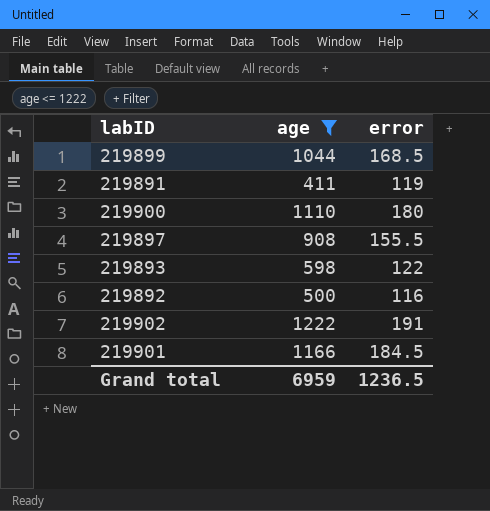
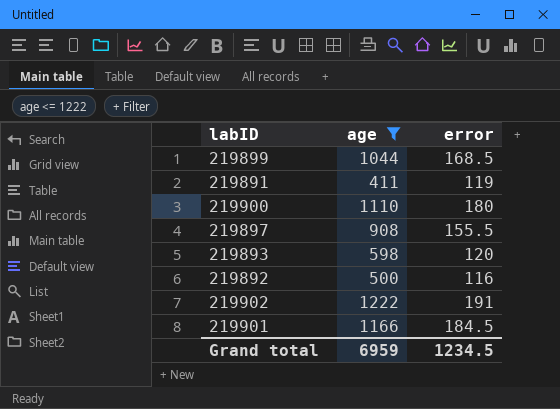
219893 | error: 122 -> 120
Grand total | error: 1236.5 -> 1234.5

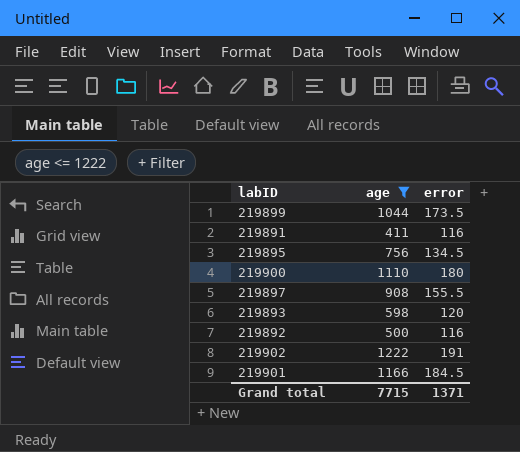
219899 | error: 168.5 -> 173.5
219891 | error: 119 -> 116
row 219895: none -> 756 | 134.5
Grand total | age: 6959 -> 7715
Grand total | error: 1234.5 -> 1371

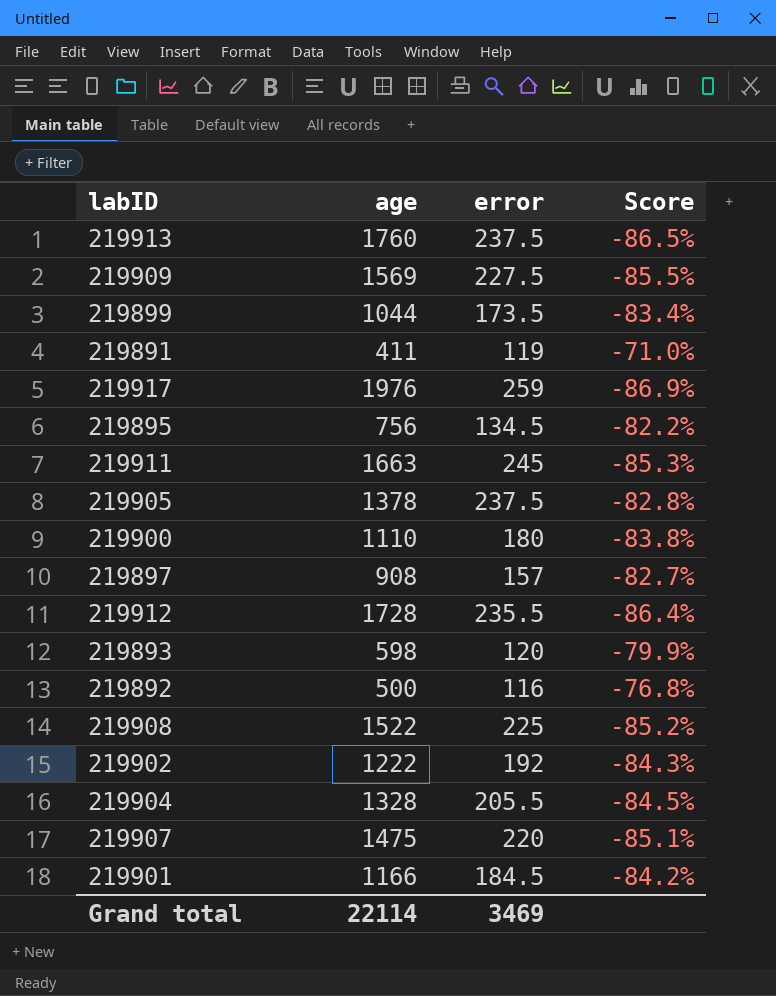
filter: age <= 1222 -> none
column Score | formula: none -> ([error] - [age]) / [age]
219891 | error: 116 -> 119
219897 | error: 155.5 -> 157
219902 | error: 191 -> 192
Grand total | age: 7715 -> 22114
Grand total | error: 1371 -> 3469

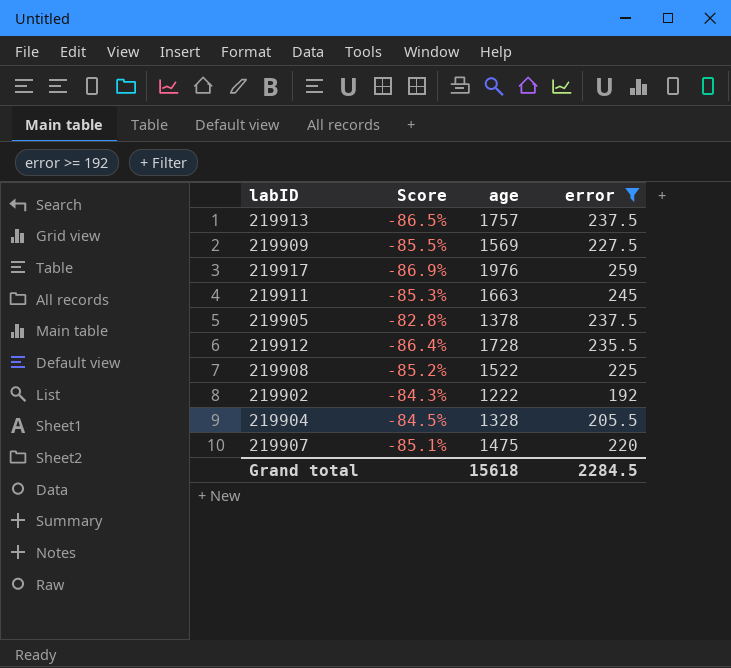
filter: none -> error >= 192
column Score | position: 4 -> 2
219913 | age: 1760 -> 1757
Grand total | age: 22114 -> 15618
Grand total | error: 3469 -> 2284.5

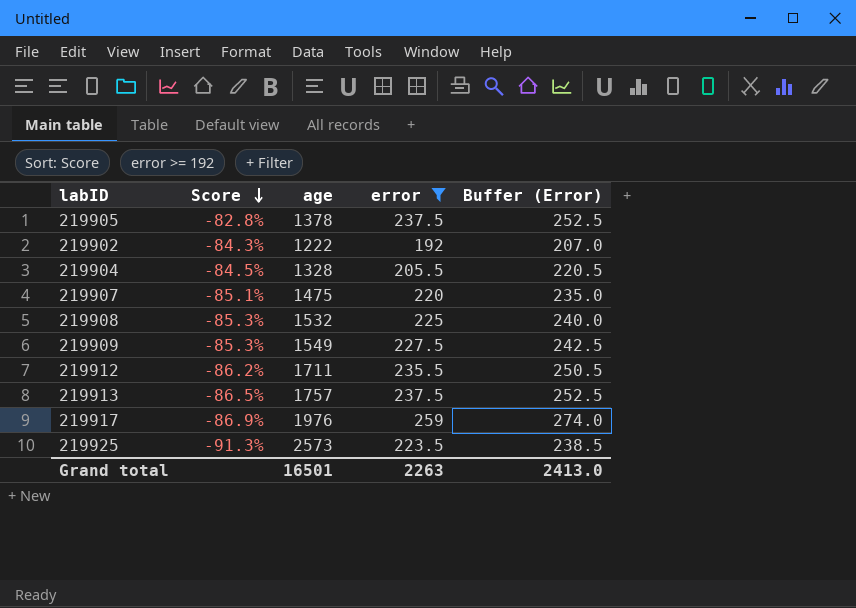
row order: none -> Score descending
column Buffer (Error) | formula: none -> [error] + 15
row 219911: -85.3% | 1663 | 245 -> none
219908 | Score: -85.2% -> -85.3%
219908 | age: 1522 -> 1532
219909 | Score: -85.5% -> -85.3%
219909 | age: 1569 -> 1549
219912 | Score: -86.4% -> -86.2%
219912 | age: 1728 -> 1711
row 219925: none -> -91.3% | 2573 | 223.5 | 238.5
Grand total | age: 15618 -> 16501
Grand total | error: 2284.5 -> 2263

